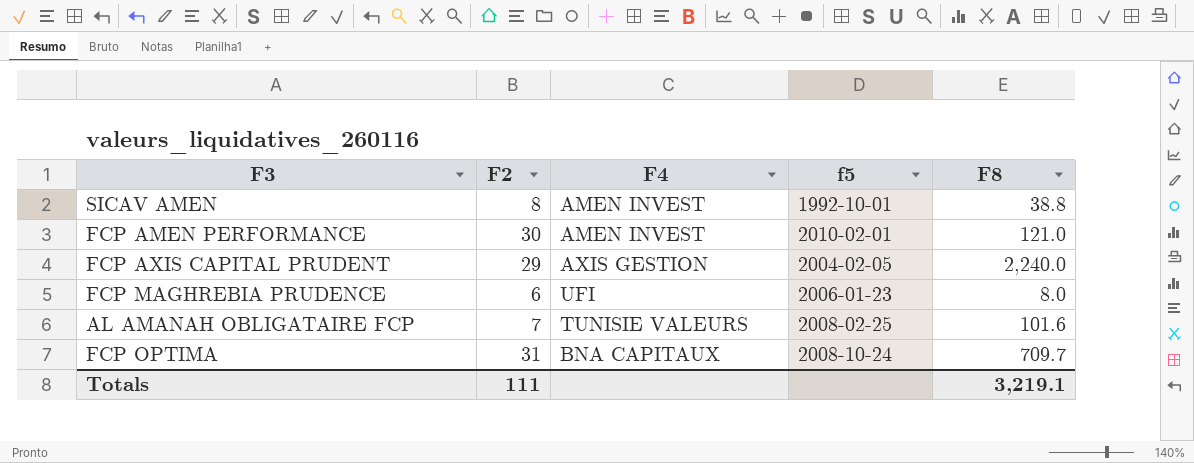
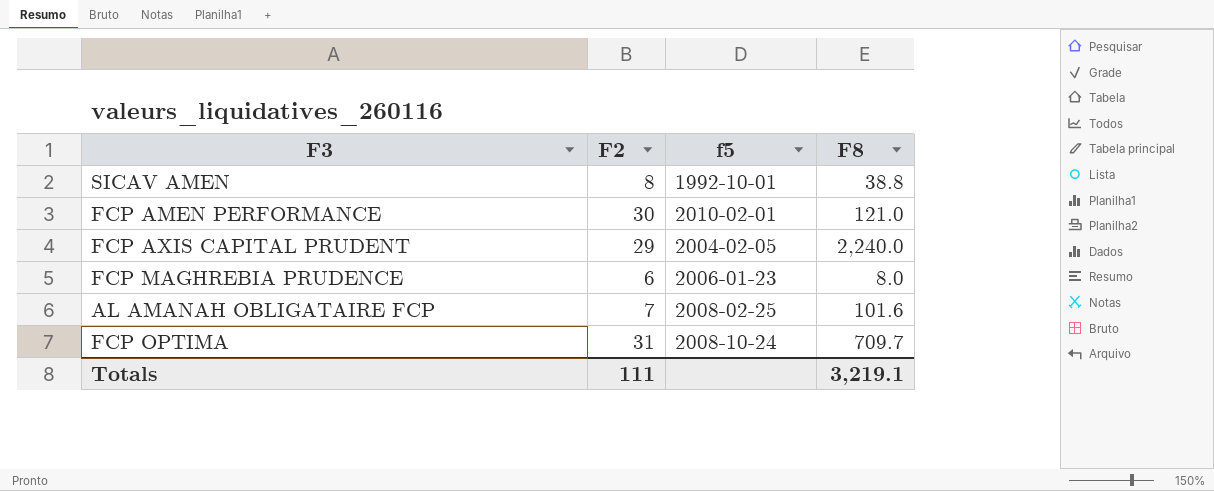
column F4 | position: 3 -> none

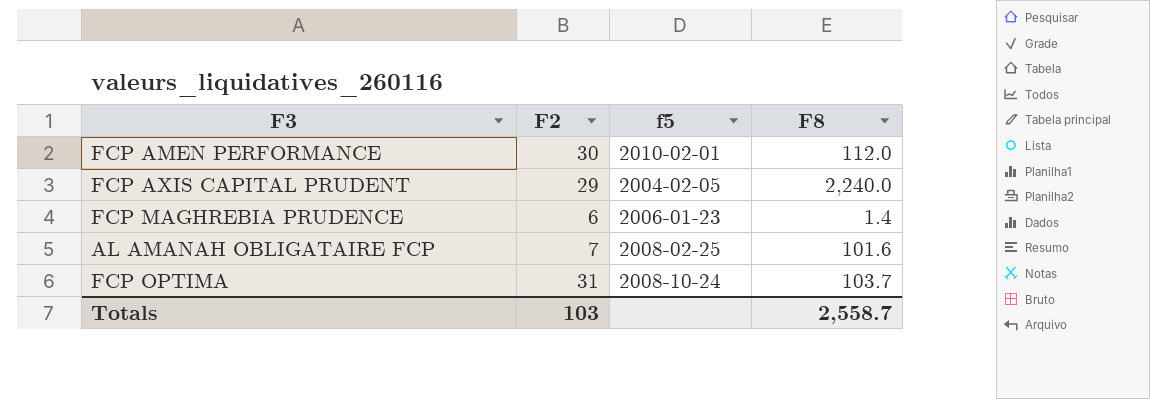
row SICAV AMEN: 8 | 1992-10-01 | 38.8 -> none
FCP AMEN PERFORMANCE | F8: 121.0 -> 112.0
FCP MAGHREBIA PRUDENCE | F8: 8.0 -> 1.4
FCP OPTIMA | F8: 709.7 -> 103.7
Totals | F2: 111 -> 103
Totals | F8: 3,219.1 -> 2,558.7

